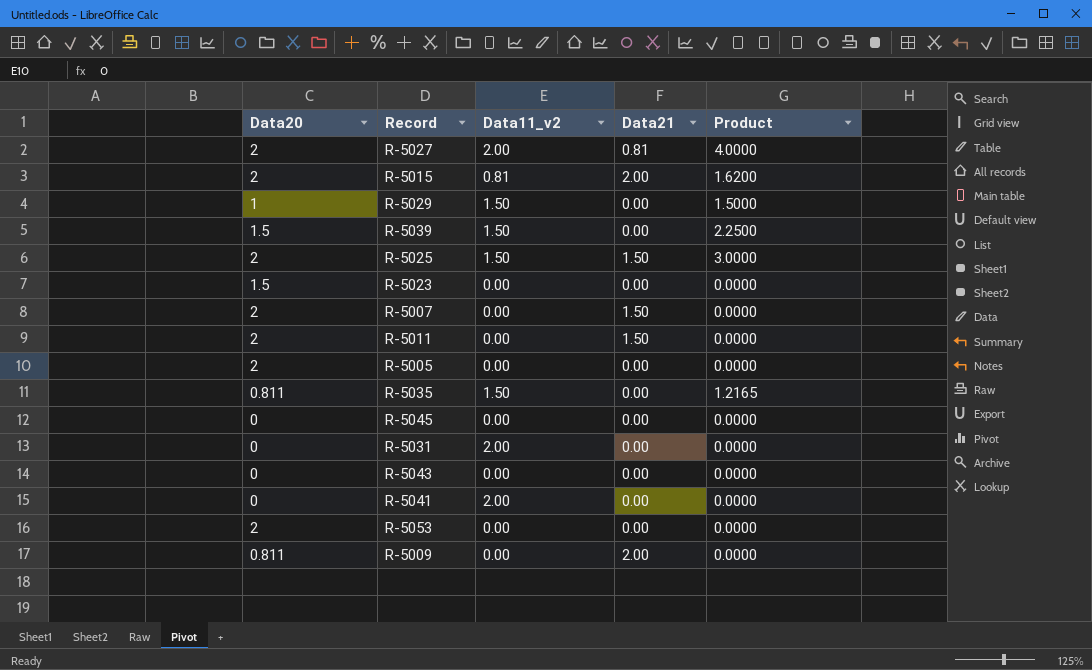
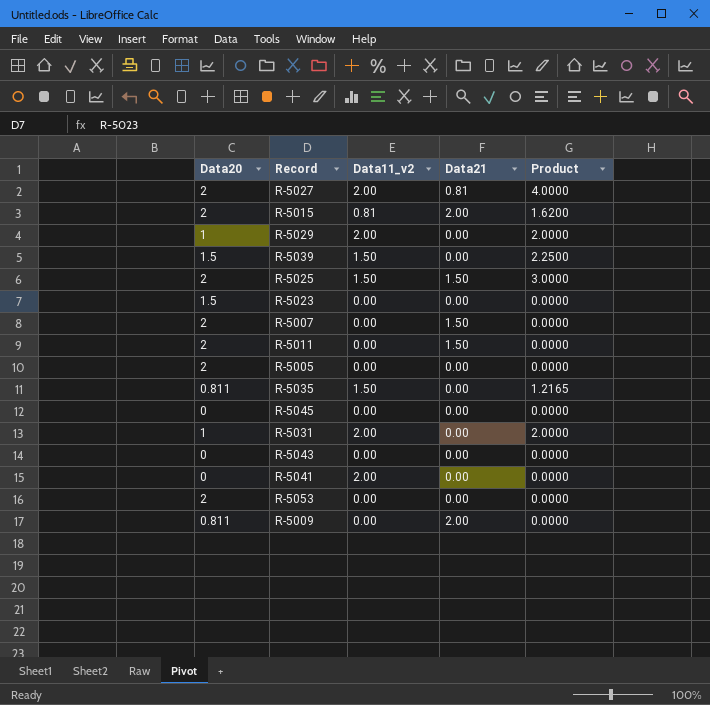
R-5029 | Data11_v2: 1.50 -> 2.00
R-5029 | Product: 1.5000 -> 2.0000
R-5031 | Data20: 0 -> 1
R-5031 | Product: 0.0000 -> 2.0000

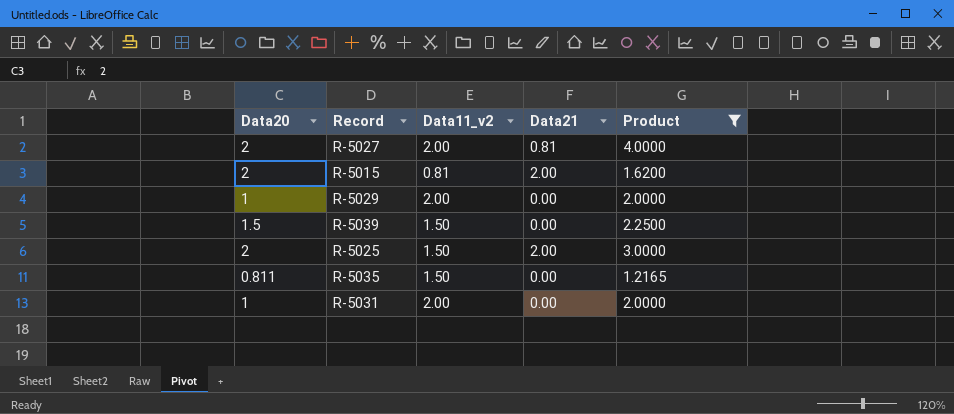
filter: none -> Product != 0.0000
R-5025 | Data21: 1.50 -> 2.00

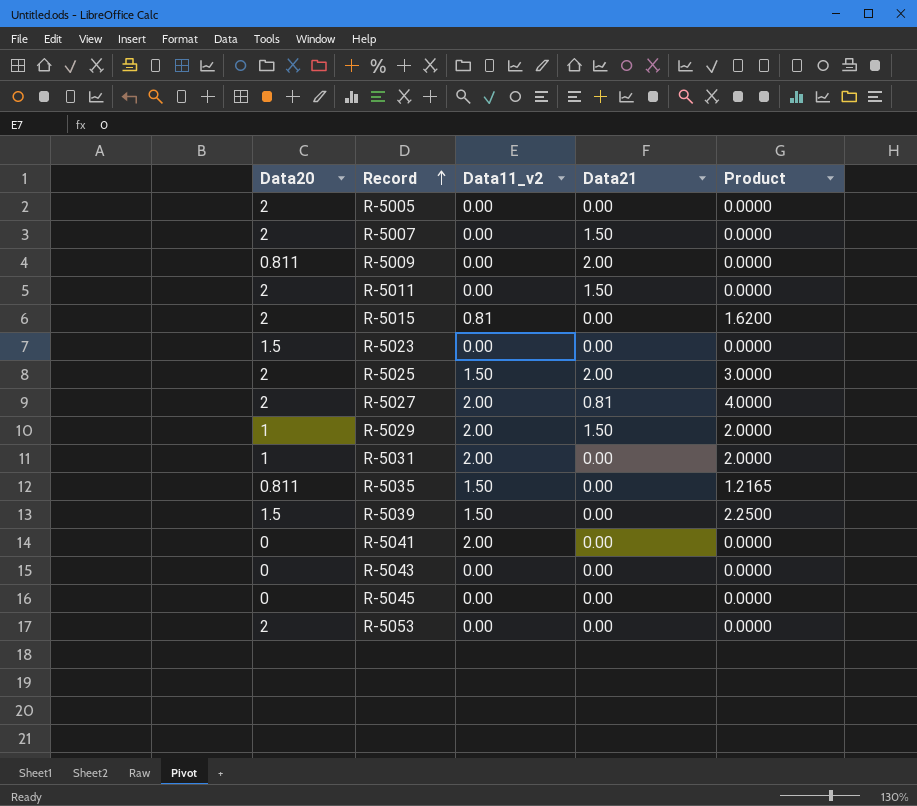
filter: Product != 0.0000 -> none
row order: none -> Record ascending
R-5015 | Data21: 2.00 -> 0.00
R-5029 | Data21: 0.00 -> 1.50

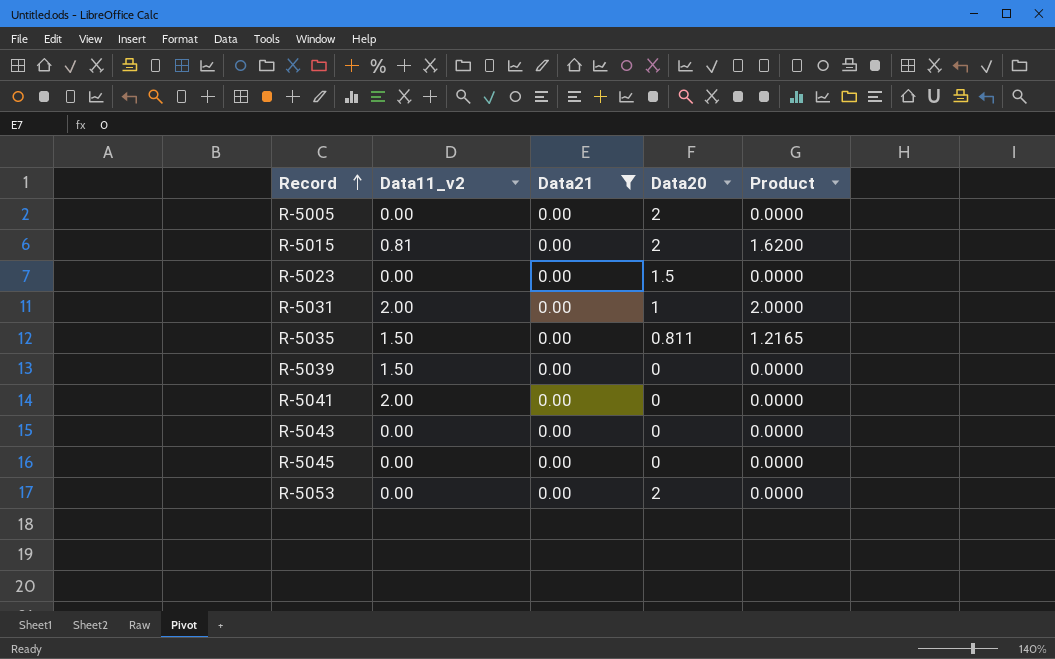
filter: none -> Data21 = 0.00
column Data20 | position: 1 -> 4
R-5039 | Data20: 1.5 -> 0
R-5039 | Product: 2.2500 -> 0.0000

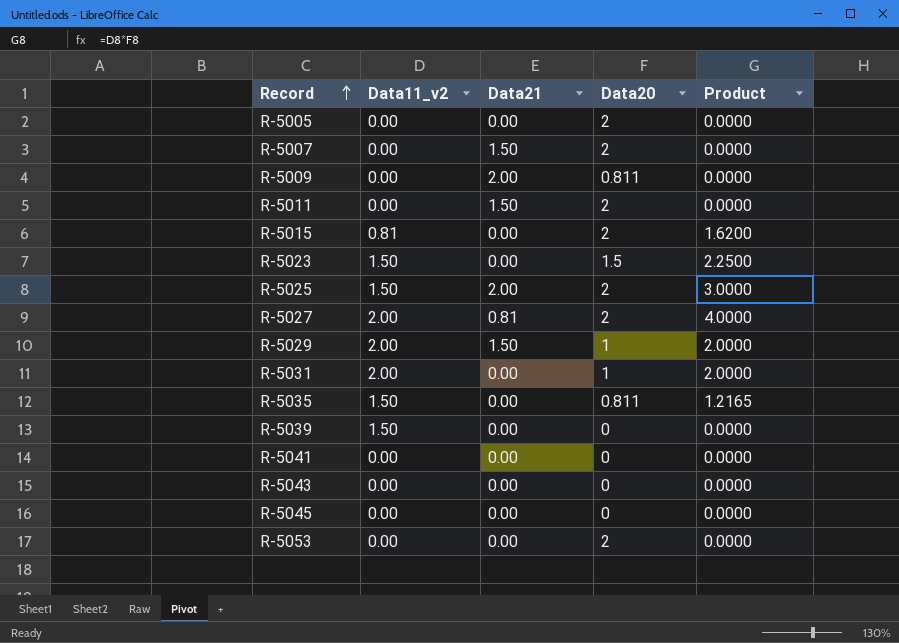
filter: Data21 = 0.00 -> none
R-5023 | Data11_v2: 0.00 -> 1.50
R-5023 | Product: 0.0000 -> 2.2500
R-5041 | Data11_v2: 2.00 -> 0.00

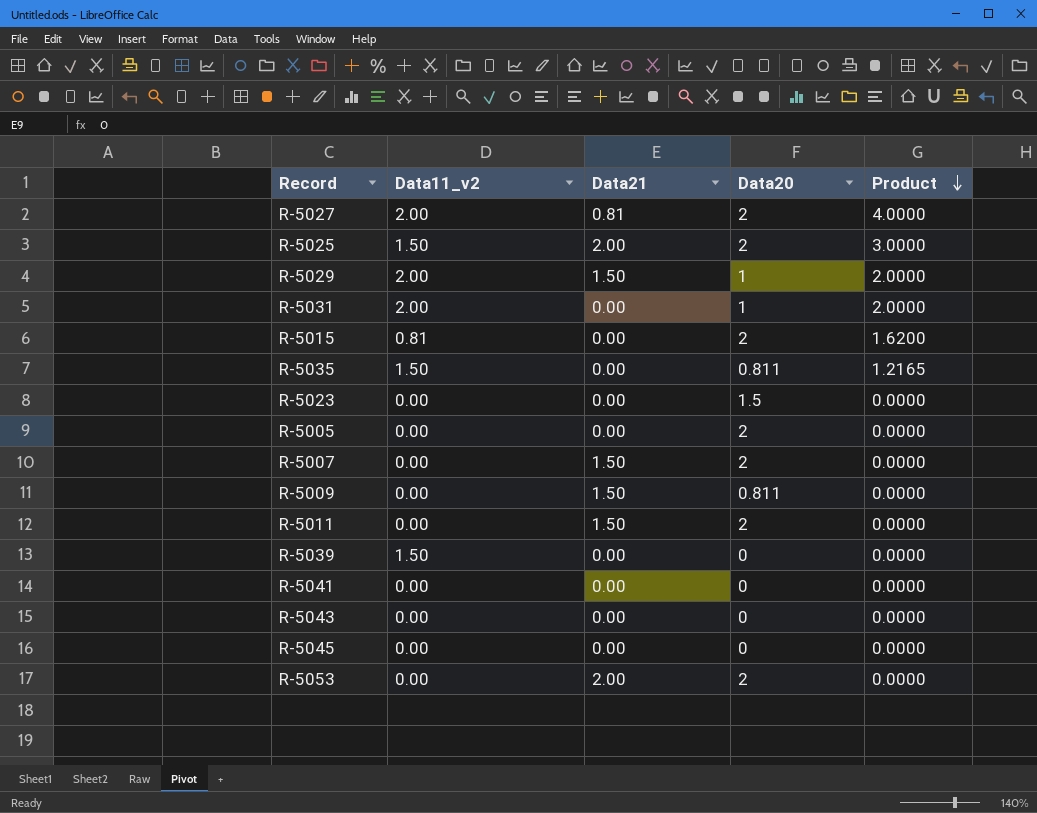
row order: Record ascending -> Product descending
R-5023 | Data11_v2: 1.50 -> 0.00
R-5023 | Product: 2.2500 -> 0.0000
R-5009 | Data21: 2.00 -> 1.50
R-5053 | Data21: 0.00 -> 2.00

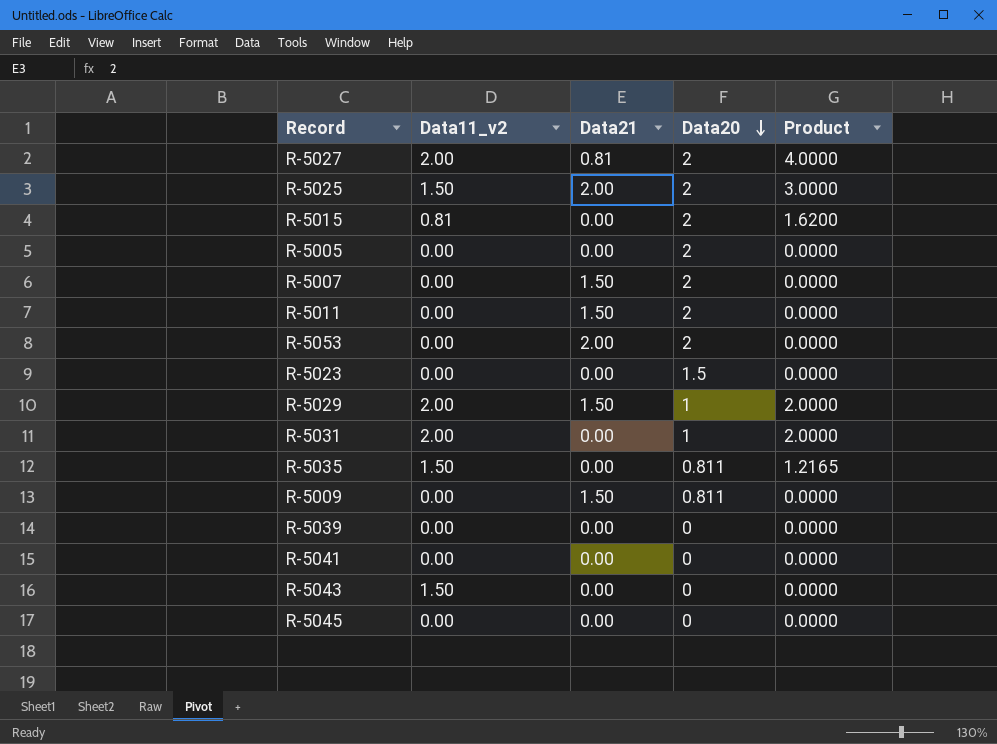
row order: Product descending -> Data20 descending
R-5039 | Data11_v2: 1.50 -> 0.00
R-5043 | Data11_v2: 0.00 -> 1.50

